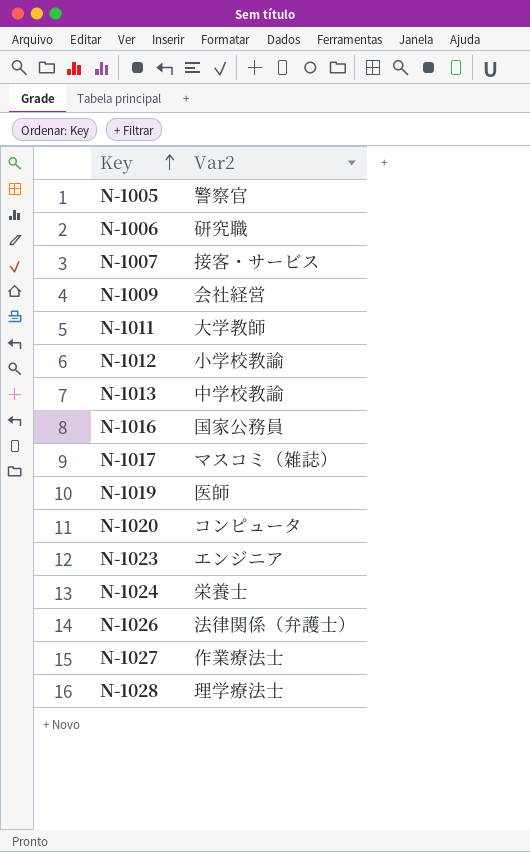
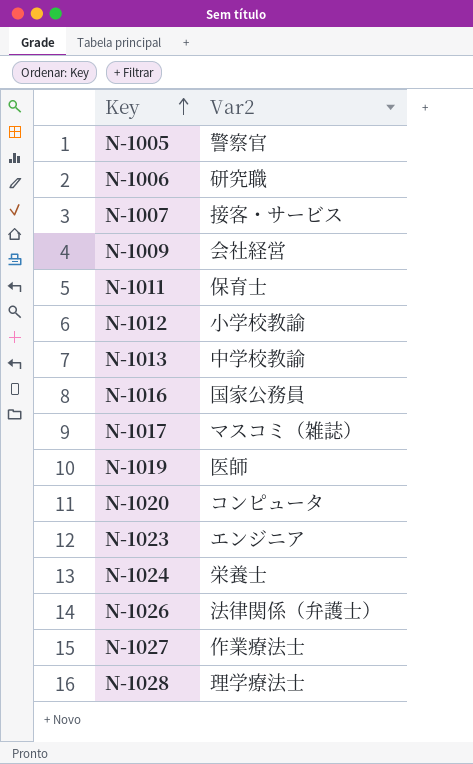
N-1011 | Var2: 大学教師 -> 保育士

